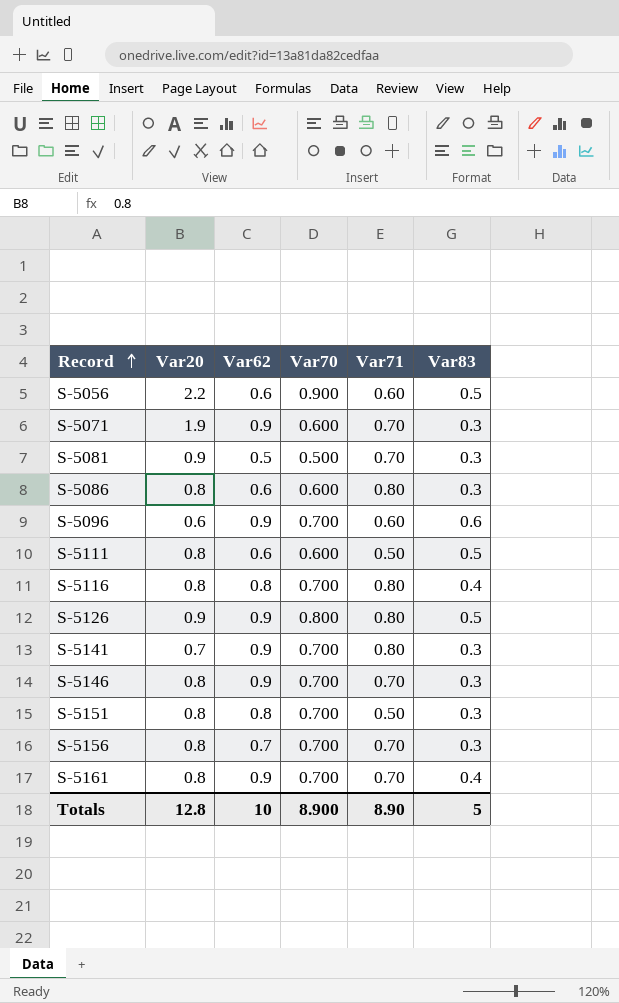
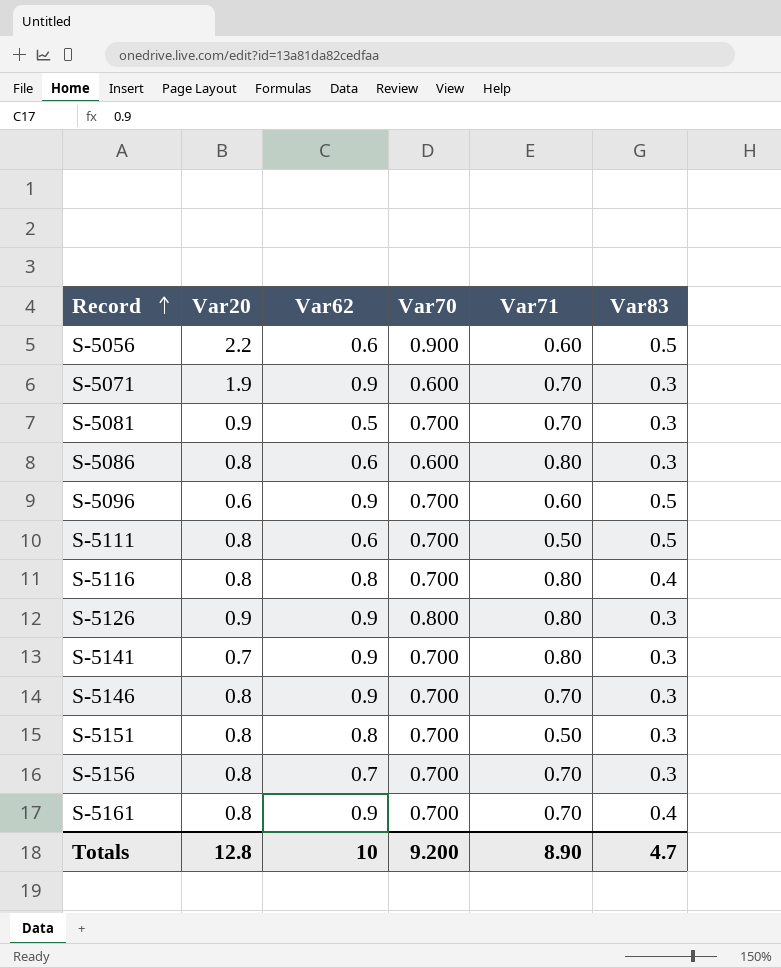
S-5081 | Var70: 0.500 -> 0.700
S-5096 | Var83: 0.6 -> 0.5
S-5111 | Var70: 0.600 -> 0.700
S-5126 | Var83: 0.5 -> 0.3
Totals | Var70: 8.900 -> 9.200
Totals | Var83: 5 -> 4.7

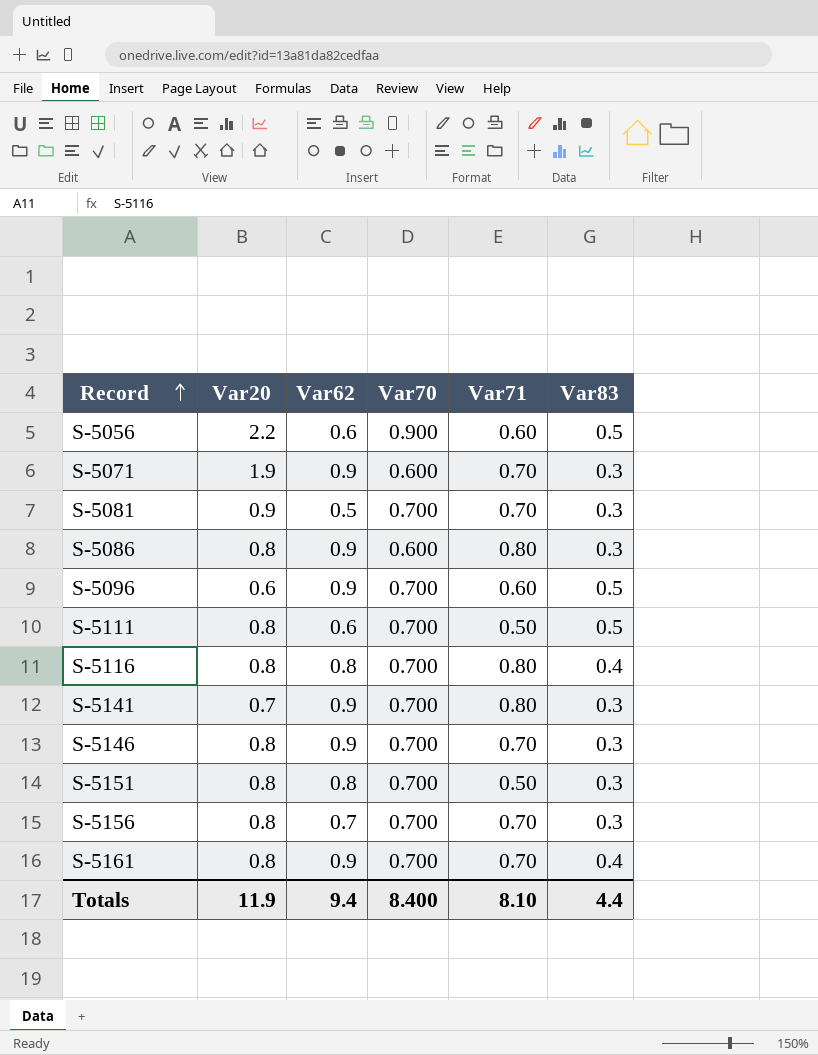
row S-5126: 0.9 | 0.9 | 0.800 | 0.80 | 0.3 -> none
S-5086 | Var62: 0.6 -> 0.9
Totals | Var20: 12.8 -> 11.9
Totals | Var62: 10 -> 9.4
Totals | Var70: 9.200 -> 8.400
Totals | Var71: 8.90 -> 8.10
Totals | Var83: 4.7 -> 4.4

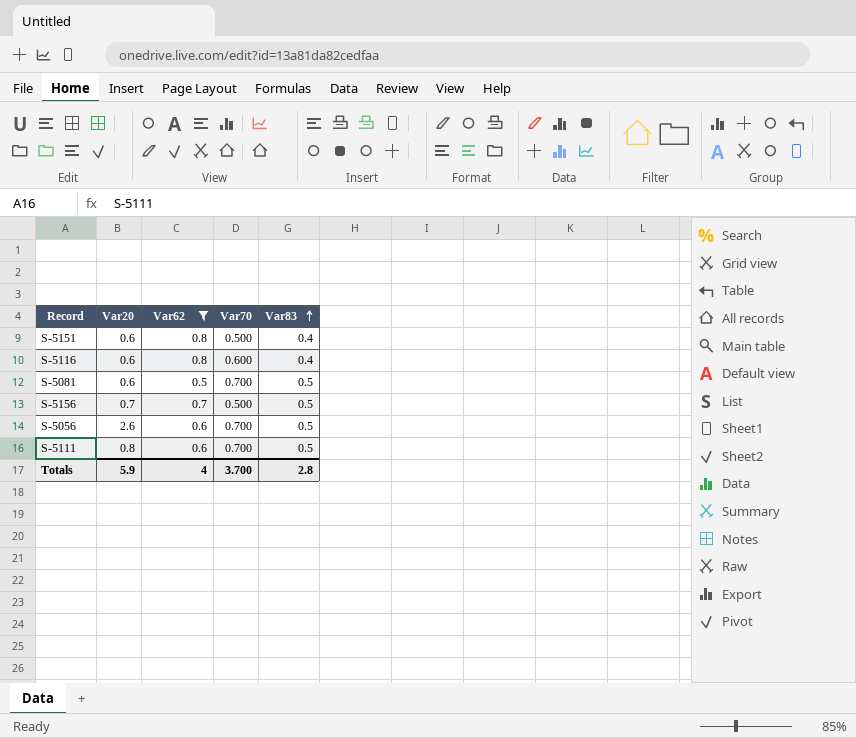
filter: none -> Var62 != 0.9
row order: Record ascending -> Var83 ascending
column Var71 | position: 5 -> none
S-5151 | Var20: 0.8 -> 0.6
S-5151 | Var70: 0.700 -> 0.500
S-5151 | Var83: 0.3 -> 0.4
S-5116 | Var20: 0.8 -> 0.6
S-5116 | Var70: 0.700 -> 0.600
S-5081 | Var20: 0.9 -> 0.6
S-5081 | Var83: 0.3 -> 0.5
S-5156 | Var20: 0.8 -> 0.7
S-5156 | Var70: 0.700 -> 0.500
S-5156 | Var83: 0.3 -> 0.5
S-5056 | Var20: 2.2 -> 2.6
S-5056 | Var70: 0.900 -> 0.700
Totals | Var20: 11.9 -> 5.9
Totals | Var62: 9.4 -> 4
Totals | Var70: 8.400 -> 3.700
Totals | Var83: 4.4 -> 2.8

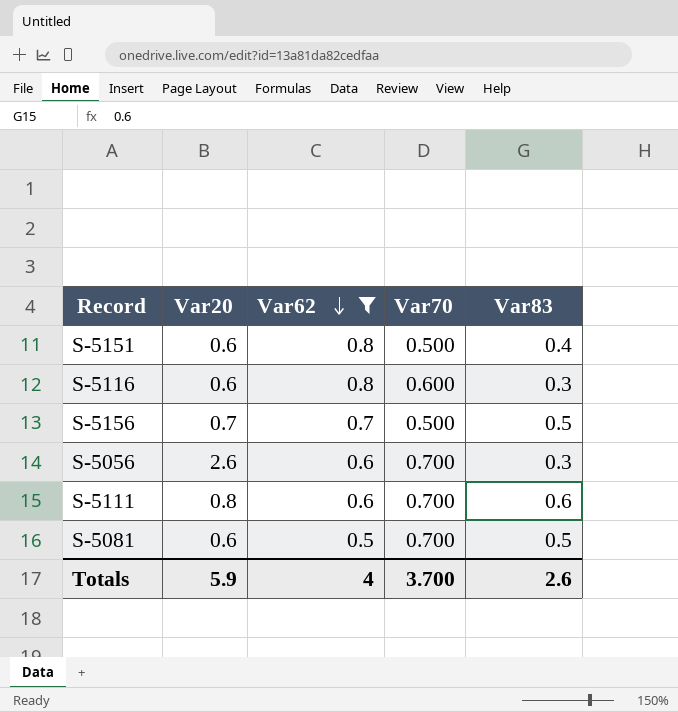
row order: Var83 ascending -> Var62 descending
S-5116 | Var83: 0.4 -> 0.3
S-5056 | Var83: 0.5 -> 0.3
S-5111 | Var83: 0.5 -> 0.6
Totals | Var83: 2.8 -> 2.6

